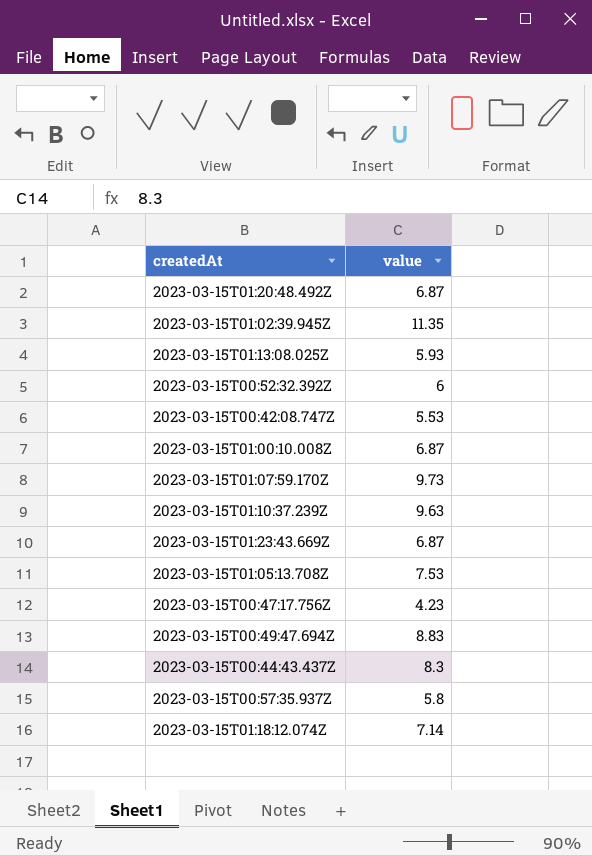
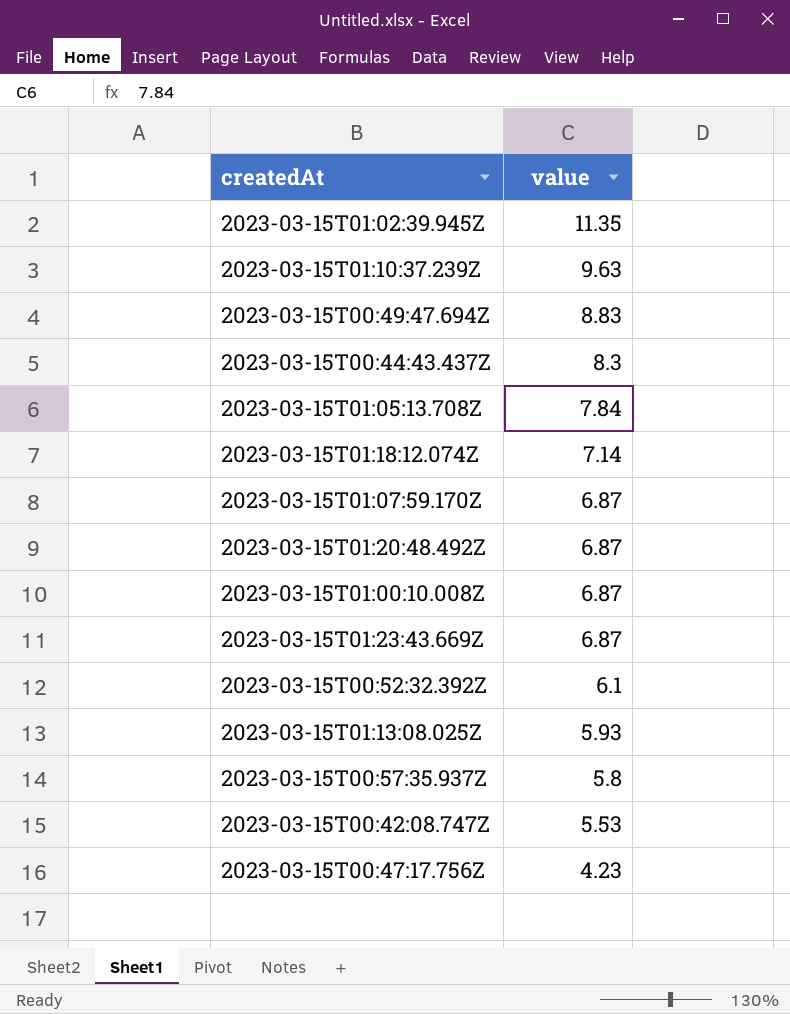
row order: none -> value descending
2023-03-15T01:05:13.708Z | value: 7.53 -> 7.84
2023-03-15T01:07:59.170Z | value: 9.73 -> 6.87
2023-03-15T00:52:32.392Z | value: 6 -> 6.1

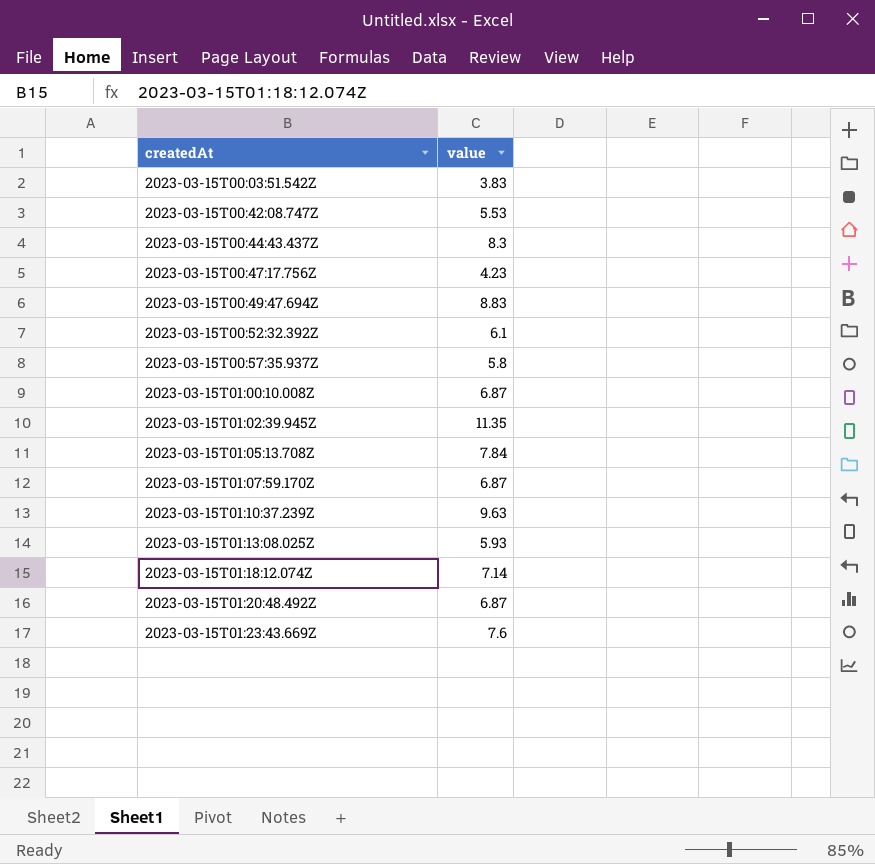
row order: value descending -> createdAt ascending
row 2023-03-15T00:03:51.542Z: none -> 3.83
2023-03-15T01:23:43.669Z | value: 6.87 -> 7.6

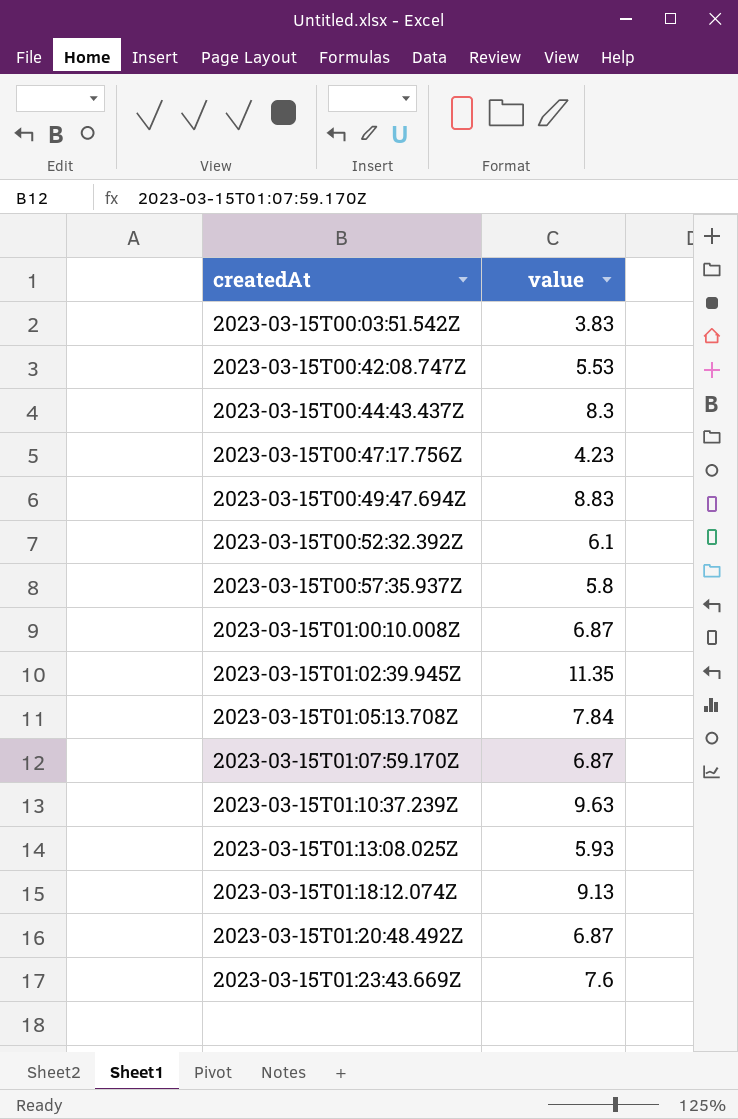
2023-03-15T01:18:12.074Z | value: 7.14 -> 9.13

